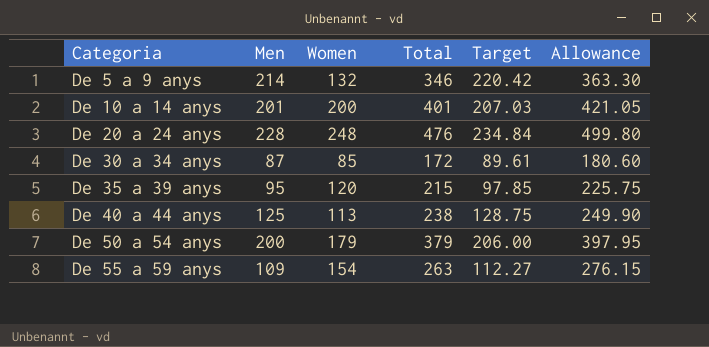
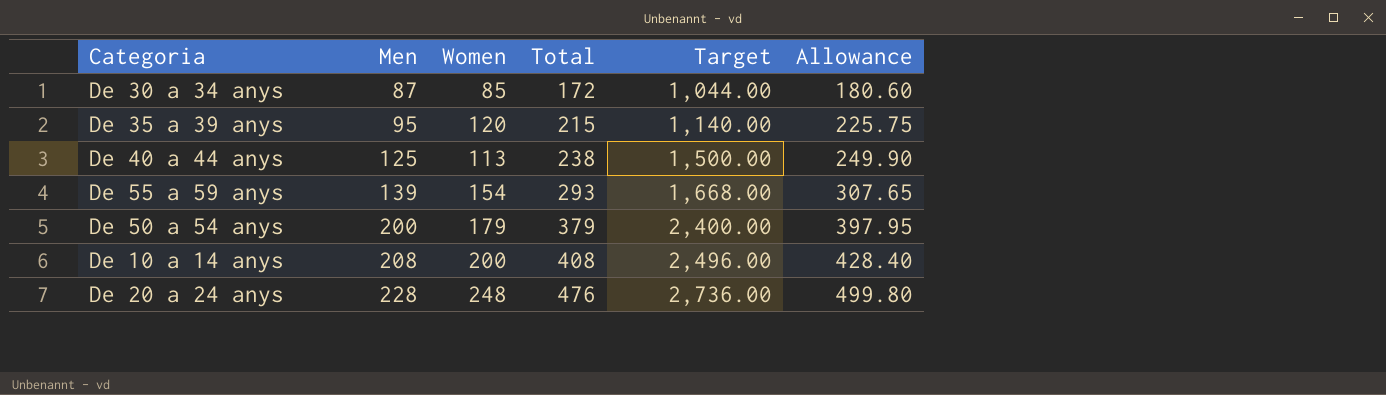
row order: Categoria ascending -> Men ascending
column Target | formula: [Men] * 1.03 -> [Men] * 12
row De 5 a 9 anys: 214 | 132 | 346 | 220.42 | 363.30 -> none
De 55 a 59 anys | Men: 109 -> 139
De 55 a 59 anys | Total: 263 -> 293
De 55 a 59 anys | Allowance: 276.15 -> 307.65
De 10 a 14 anys | Men: 201 -> 208
De 10 a 14 anys | Total: 401 -> 408
De 10 a 14 anys | Allowance: 421.05 -> 428.40

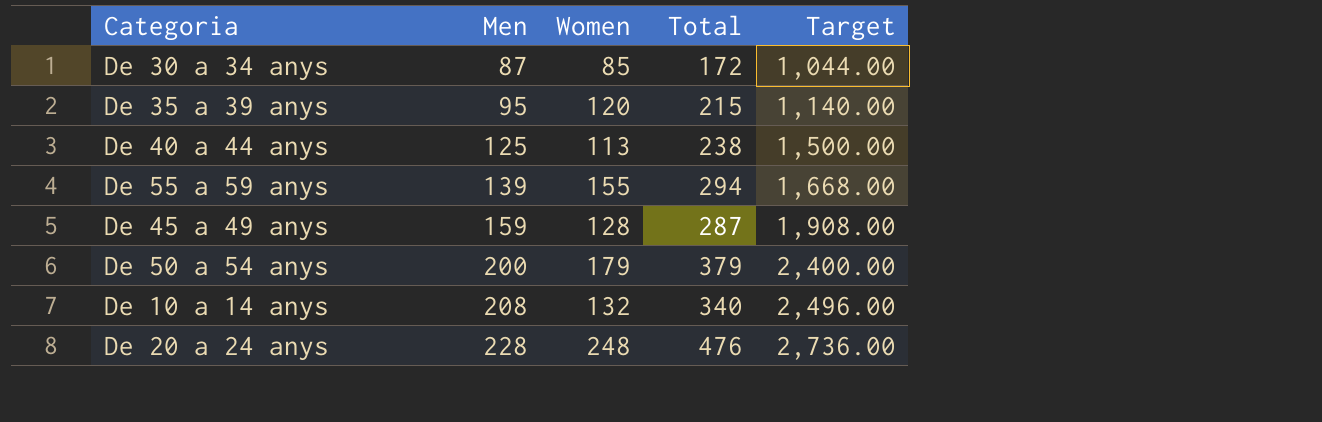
column Allowance | formula: [Total] * 1.05 -> none
De 55 a 59 anys | Women: 154 -> 155
De 55 a 59 anys | Total: 293 -> 294
row De 45 a 49 anys: none -> 159 | 128 | 287 | 1,908.00
De 10 a 14 anys | Women: 200 -> 132
De 10 a 14 anys | Total: 408 -> 340

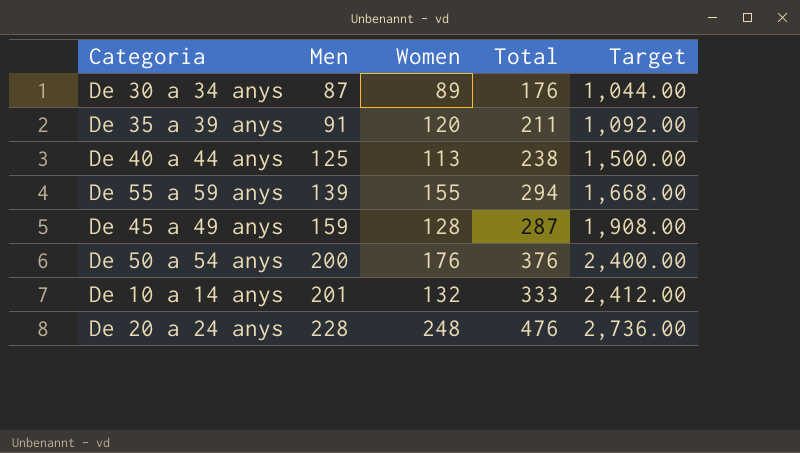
De 30 a 34 anys | Women: 85 -> 89
De 30 a 34 anys | Total: 172 -> 176
De 35 a 39 anys | Men: 95 -> 91
De 35 a 39 anys | Total: 215 -> 211
De 35 a 39 anys | Target: 1,140.00 -> 1,092.00
De 50 a 54 anys | Women: 179 -> 176
De 50 a 54 anys | Total: 379 -> 376
De 10 a 14 anys | Men: 208 -> 201
De 10 a 14 anys | Total: 340 -> 333
De 10 a 14 anys | Target: 2,496.00 -> 2,412.00

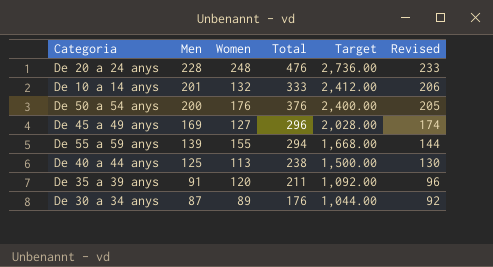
row order: Men ascending -> Men descending
column Revised | formula: none -> [Men] + 5
De 45 a 49 anys | Men: 159 -> 169
De 45 a 49 anys | Women: 128 -> 127
De 45 a 49 anys | Total: 287 -> 296
De 45 a 49 anys | Target: 1,908.00 -> 2,028.00

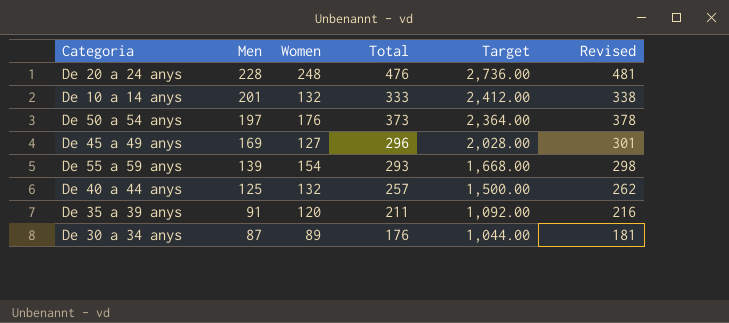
column Revised | formula: [Men] + 5 -> [Total] + 5
De 50 a 54 anys | Men: 200 -> 197
De 50 a 54 anys | Total: 376 -> 373
De 50 a 54 anys | Target: 2,400.00 -> 2,364.00
De 55 a 59 anys | Women: 155 -> 154
De 55 a 59 anys | Total: 294 -> 293
De 40 a 44 anys | Women: 113 -> 132
De 40 a 44 anys | Total: 238 -> 257

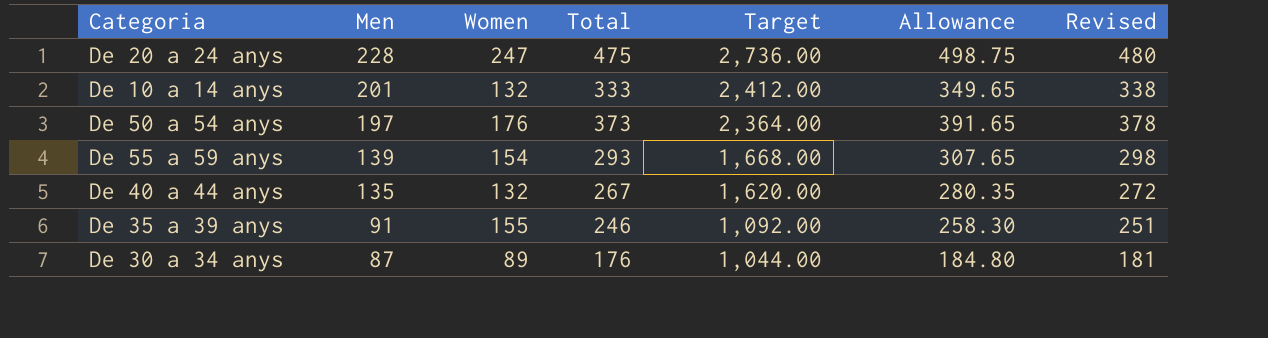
column Allowance | formula: none -> [Total] * 1.05
row De 45 a 49 anys: 169 | 127 | 296 | 2,028.00 | 301 -> none
De 20 a 24 anys | Women: 248 -> 247
De 20 a 24 anys | Total: 476 -> 475
De 20 a 24 anys | Revised: 481 -> 480
De 40 a 44 anys | Men: 125 -> 135
De 40 a 44 anys | Total: 257 -> 267
De 40 a 44 anys | Target: 1,500.00 -> 1,620.00
De 40 a 44 anys | Revised: 262 -> 272
De 35 a 39 anys | Women: 120 -> 155
De 35 a 39 anys | Total: 211 -> 246
De 35 a 39 anys | Revised: 216 -> 251

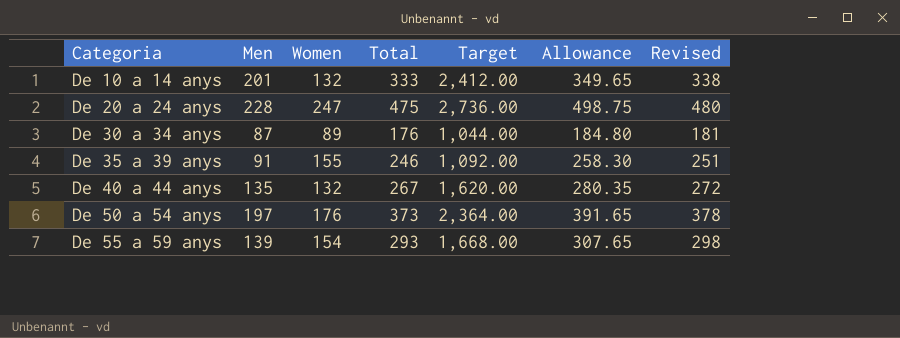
row order: Men descending -> Categoria ascending

